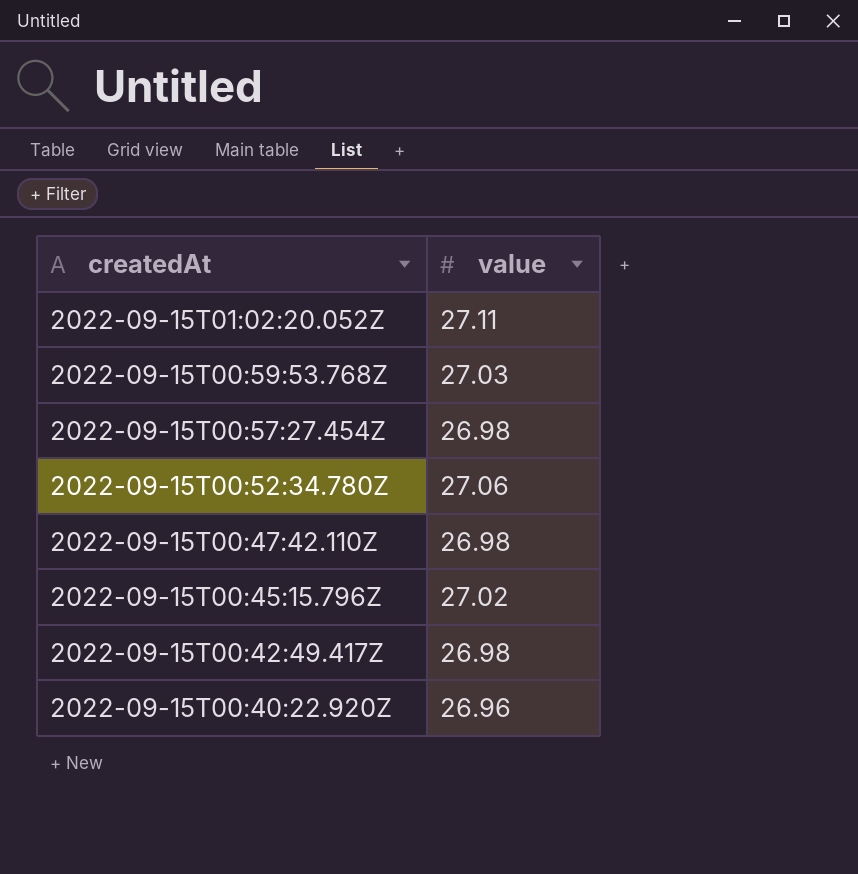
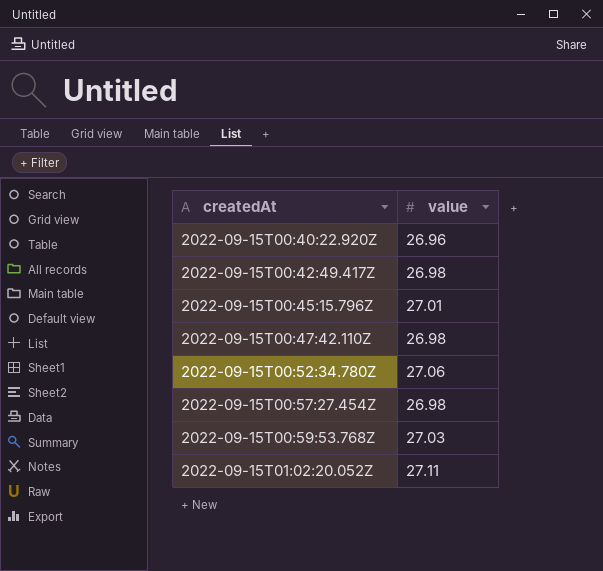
row order: createdAt descending -> createdAt ascending
2022-09-15T00:45:15.796Z | value: 27.02 -> 27.01

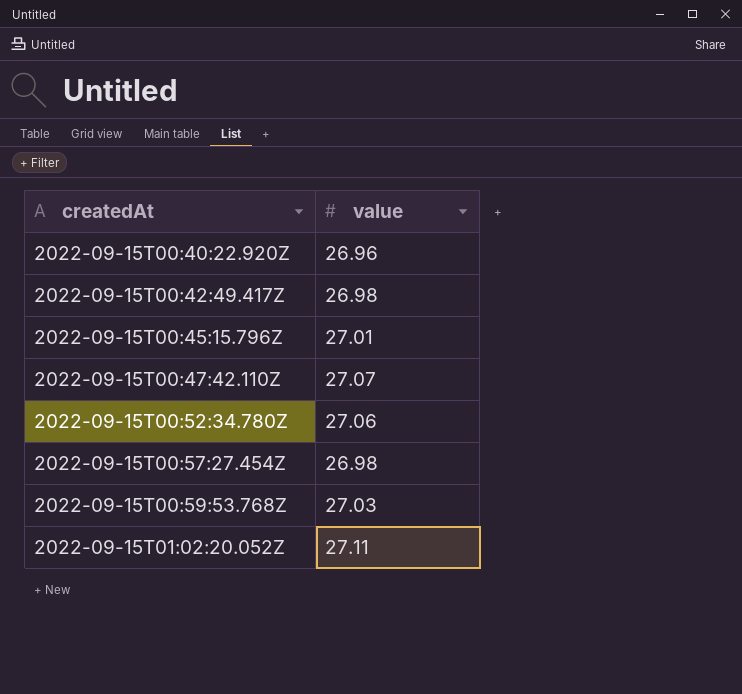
2022-09-15T00:47:42.110Z | value: 26.98 -> 27.07

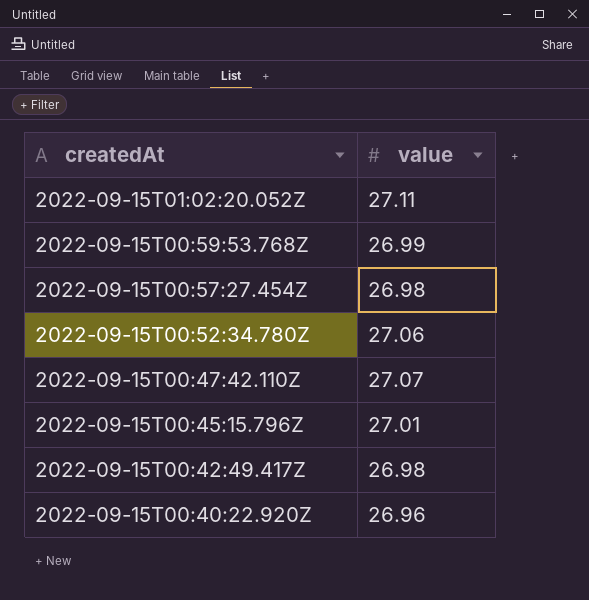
row order: createdAt ascending -> createdAt descending
2022-09-15T00:59:53.768Z | value: 27.03 -> 26.99

